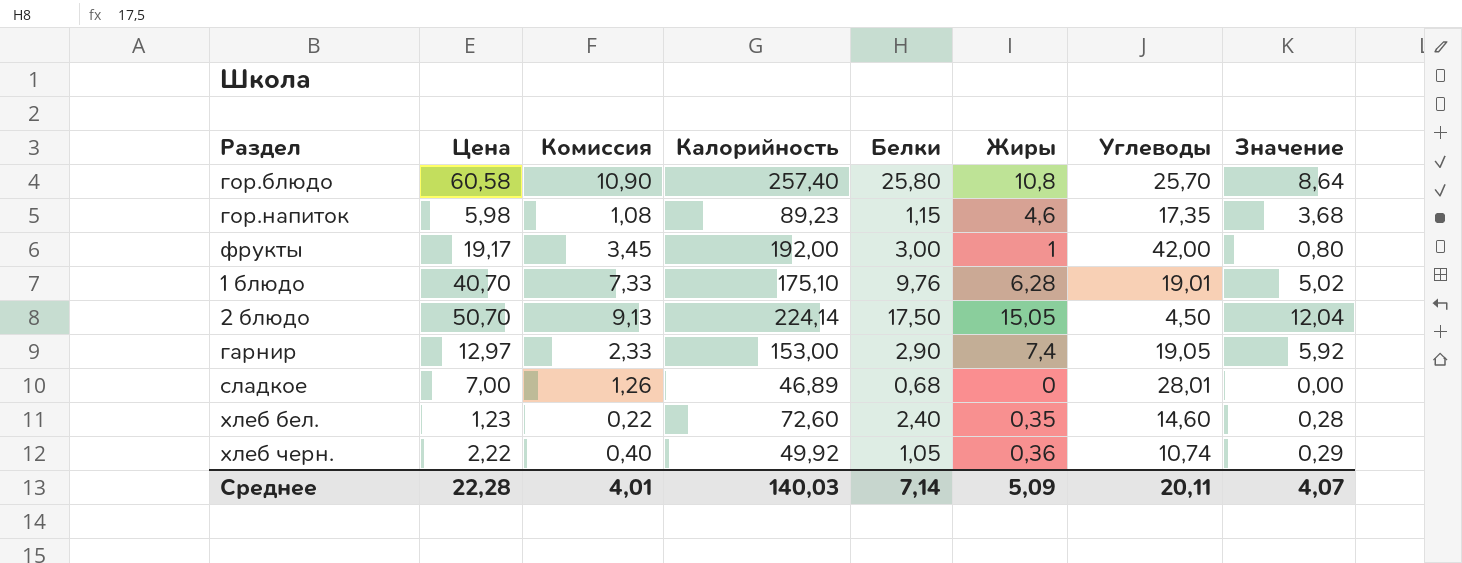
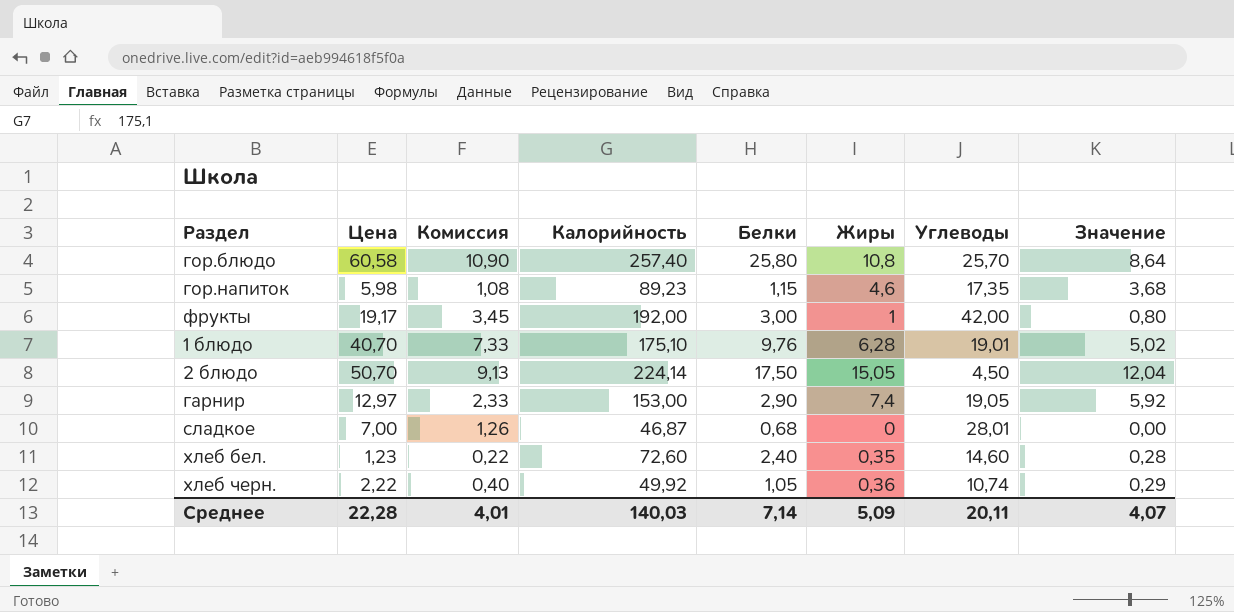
сладкое | Калорийность: 46,89 -> 46,87

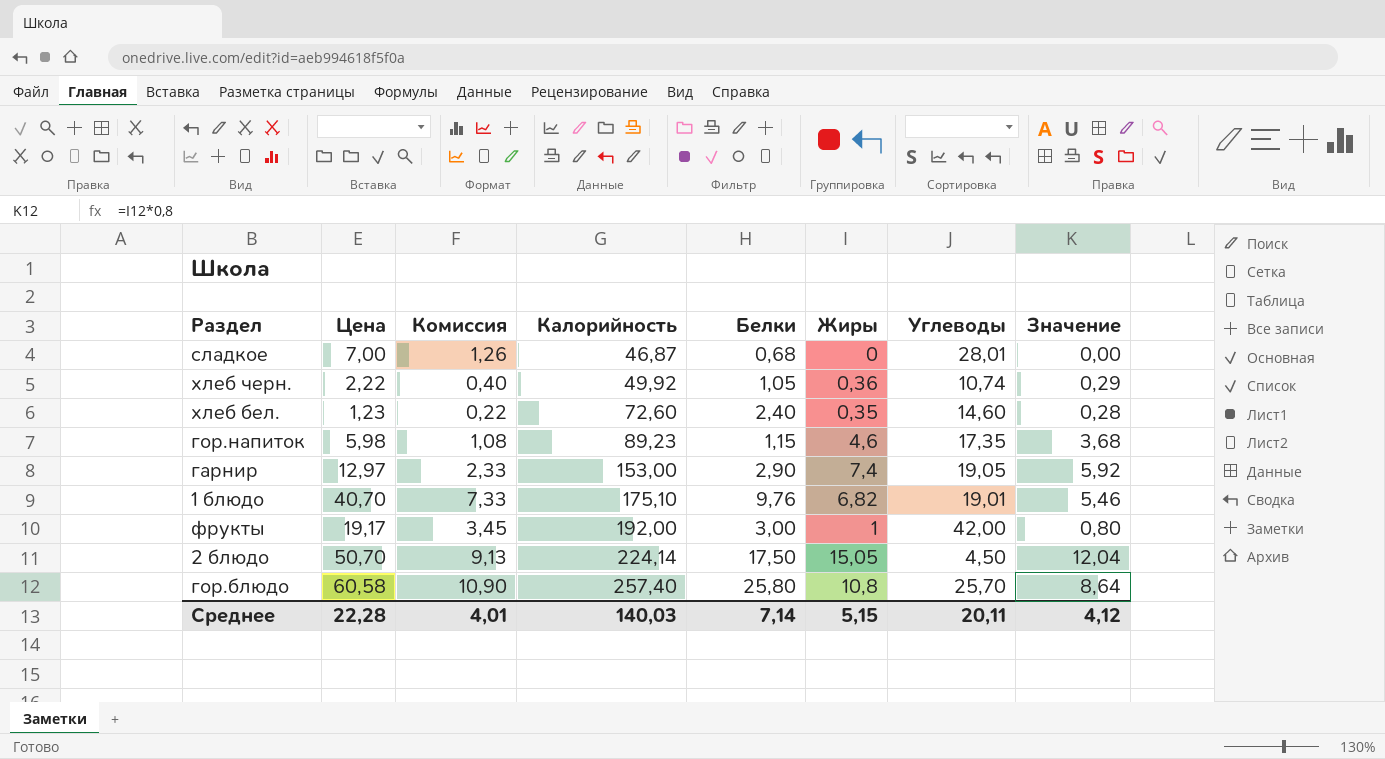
row order: none -> Калорийность ascending
1 блюдо | Жиры: 6,28 -> 6,82
1 блюдо | Значение: 5,02 -> 5,46
Среднее | Жиры: 5,09 -> 5,15
Среднее | Значение: 4,07 -> 4,12

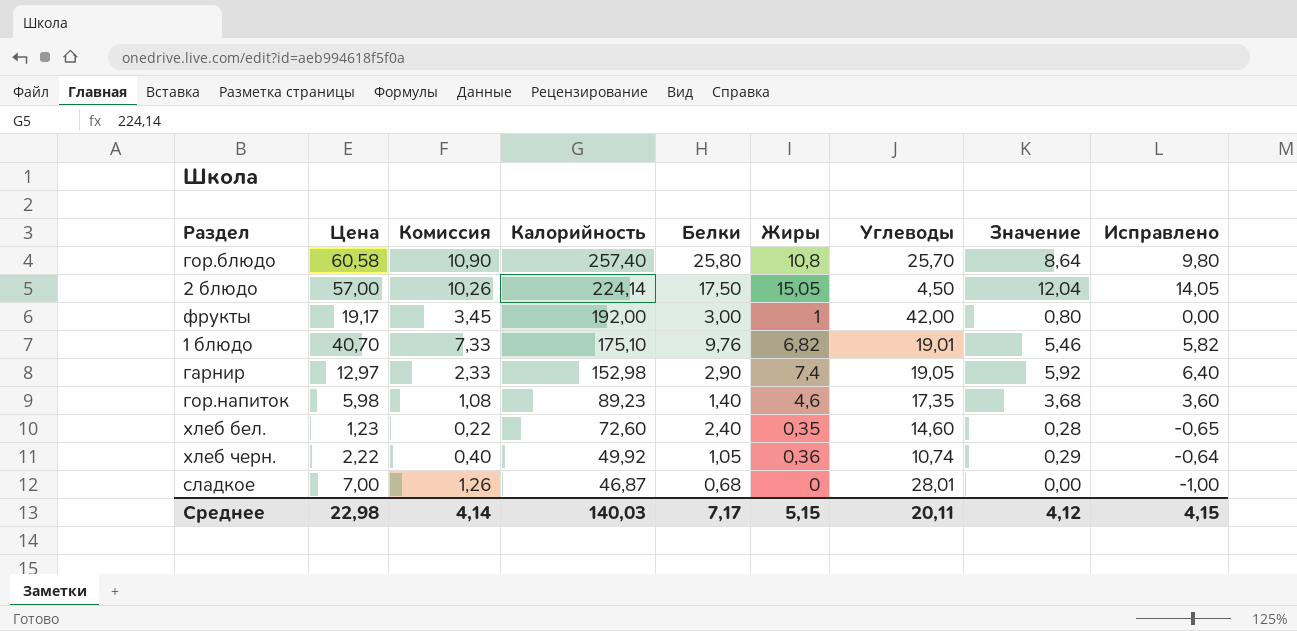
row order: Калорийность ascending -> Калорийность descending
column Исправлено | formula: none -> [Жиры] - 1
2 блюдо | Цена: 50,70 -> 57,00
2 блюдо | Комиссия: 9,13 -> 10,26
гарнир | Калорийность: 153,00 -> 152,98
гор.напиток | Белки: 1,15 -> 1,40
Среднее | Цена: 22,28 -> 22,98
Среднее | Комиссия: 4,01 -> 4,14
Среднее | Белки: 7,14 -> 7,17

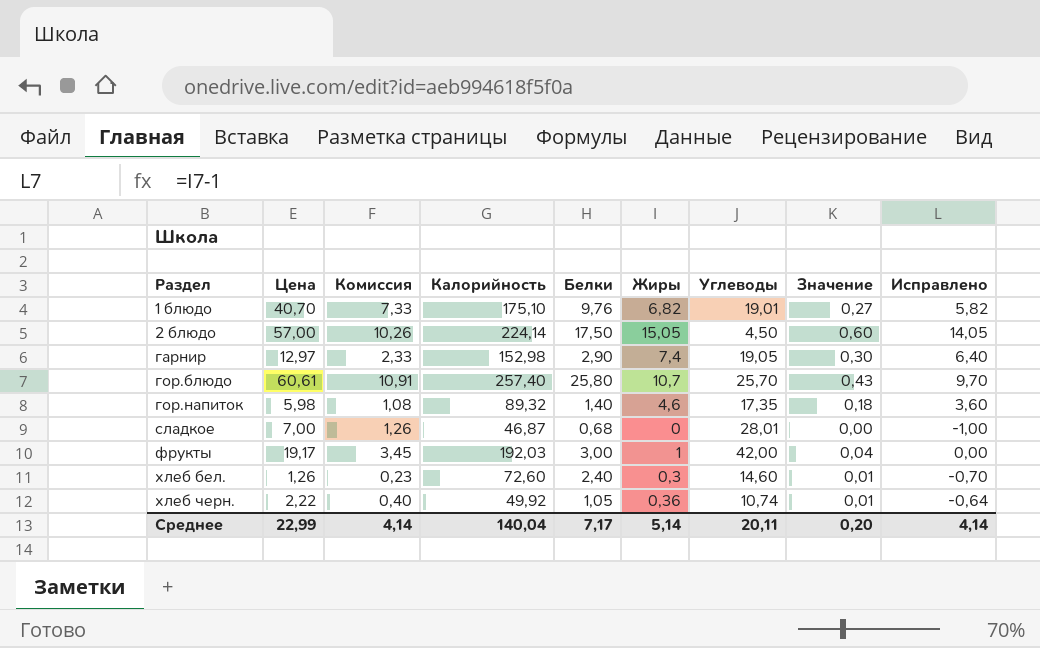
row order: Калорийность descending -> Раздел ascending
column Значение | formula: [Жиры] * 0,8 -> [Жиры] * 0,04
гор.блюдо | Цена: 60,58 -> 60,61
гор.блюдо | Комиссия: 10,90 -> 10,91
гор.блюдо | Жиры: 10,8 -> 10,7
гор.блюдо | Исправлено: 9,80 -> 9,70
гор.напиток | Калорийность: 89,23 -> 89,32
фрукты | Калорийность: 192,00 -> 192,03
хлеб бел. | Цена: 1,23 -> 1,26
хлеб бел. | Комиссия: 0,22 -> 0,23
хлеб бел. | Жиры: 0,35 -> 0,3
хлеб бел. | Исправлено: -0,65 -> -0,70
Среднее | Цена: 22,98 -> 22,99
Среднее | Калорийность: 140,03 -> 140,04
Среднее | Жиры: 5,15 -> 5,14
Среднее | Значение: 4,12 -> 0,20
Среднее | Исправлено: 4,15 -> 4,14

